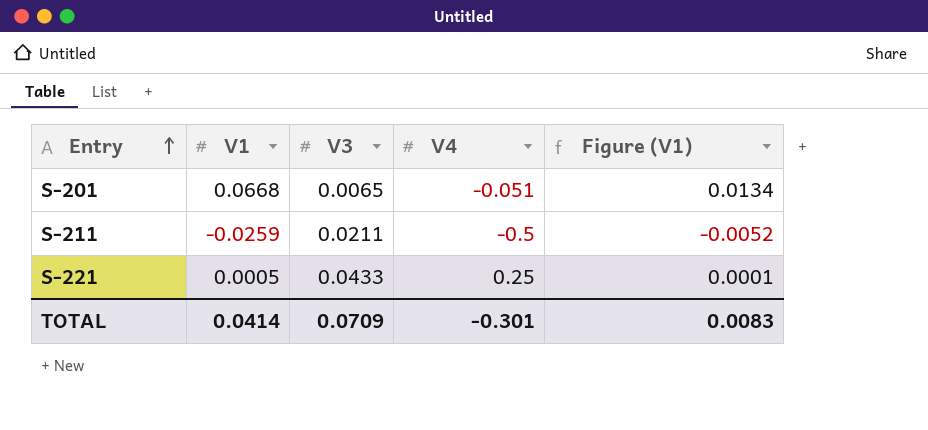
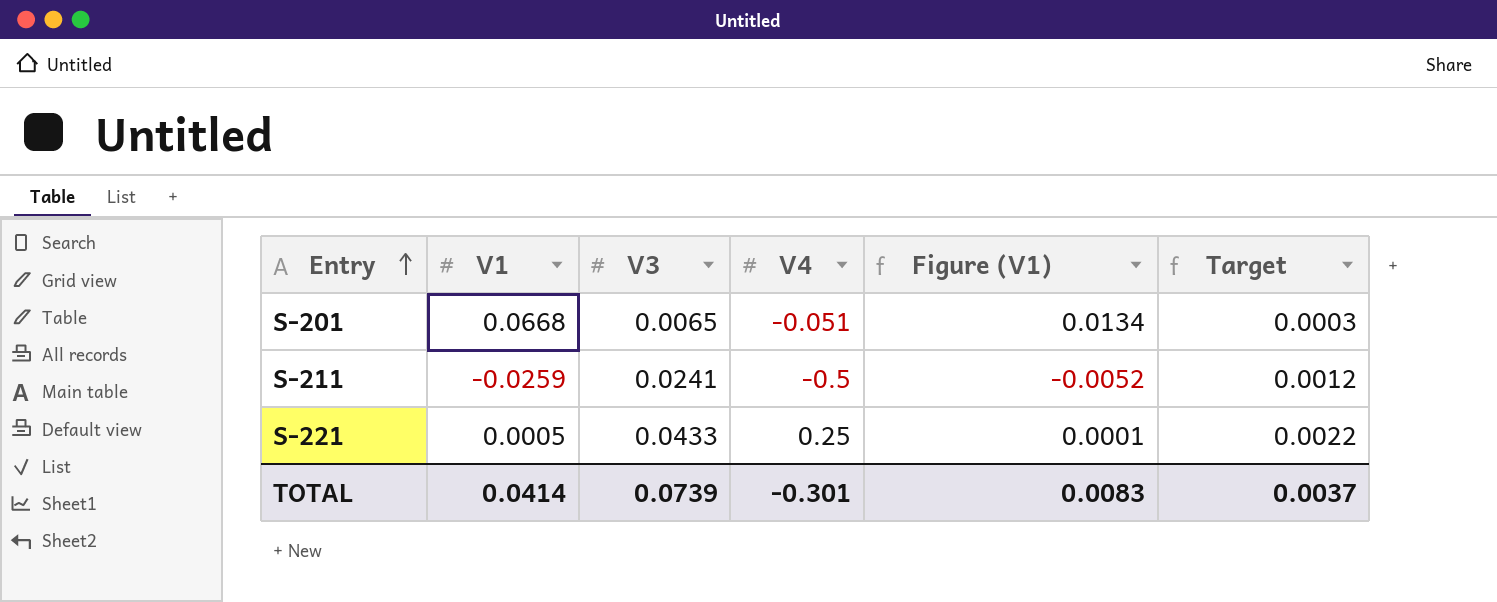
column Target | formula: none -> [V3] * 0.05
S-211 | V3: 0.0211 -> 0.0241
TOTAL | V3: 0.0709 -> 0.0739

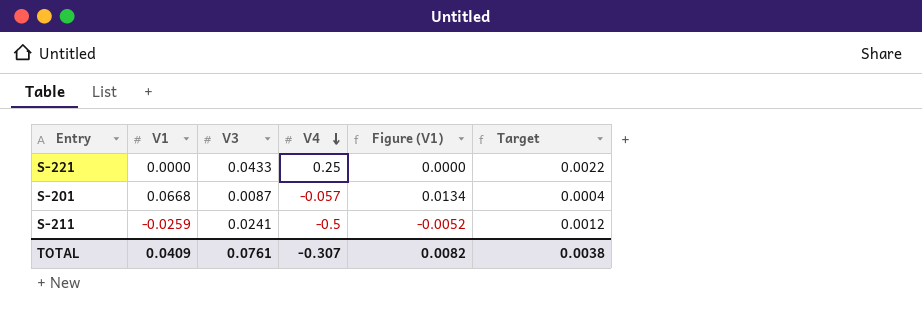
row order: Entry ascending -> V4 descending
S-221 | V1: 0.0005 -> 0.0000
S-221 | Figure (V1): 0.0001 -> 0.0000
S-201 | V3: 0.0065 -> 0.0087
S-201 | V4: -0.051 -> -0.057
S-201 | Target: 0.0003 -> 0.0004
TOTAL | V1: 0.0414 -> 0.0409
TOTAL | V3: 0.0739 -> 0.0761
TOTAL | V4: -0.301 -> -0.307
TOTAL | Figure (V1): 0.0083 -> 0.0082
TOTAL | Target: 0.0037 -> 0.0038

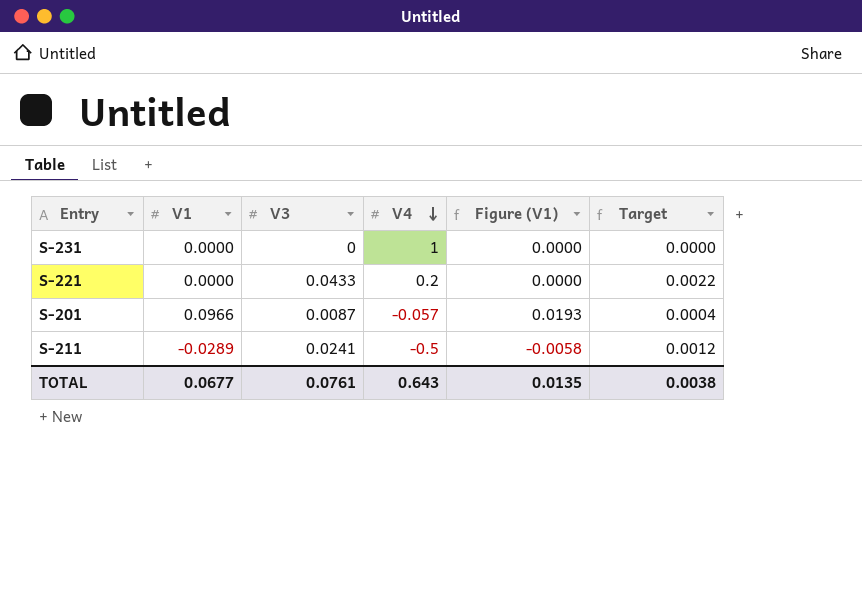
row S-231: none -> 0.0000 | 0 | 1 | 0.0000 | 0.0000
S-221 | V4: 0.25 -> 0.2
S-201 | V1: 0.0668 -> 0.0966
S-201 | Figure (V1): 0.0134 -> 0.0193
S-211 | V1: -0.0259 -> -0.0289
S-211 | Figure (V1): -0.0052 -> -0.0058
TOTAL | V1: 0.0409 -> 0.0677
TOTAL | V4: -0.307 -> 0.643
TOTAL | Figure (V1): 0.0082 -> 0.0135

